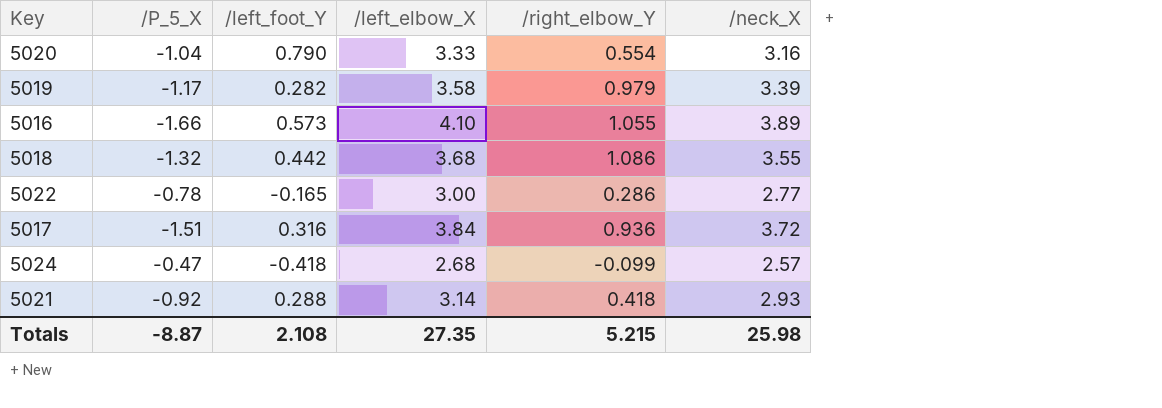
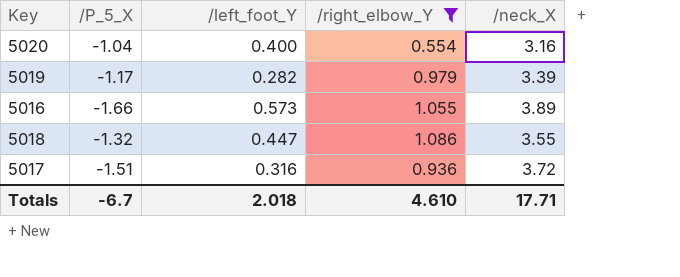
filter: none -> /right_elbow_Y >= 0.554
column /left_elbow_X | position: 4 -> none
5020 | /left_foot_Y: 0.790 -> 0.400
5018 | /left_foot_Y: 0.442 -> 0.447
Totals | /P_5_X: -8.87 -> -6.7
Totals | /left_foot_Y: 2.108 -> 2.018
Totals | /right_elbow_Y: 5.215 -> 4.610
Totals | /neck_X: 25.98 -> 17.71

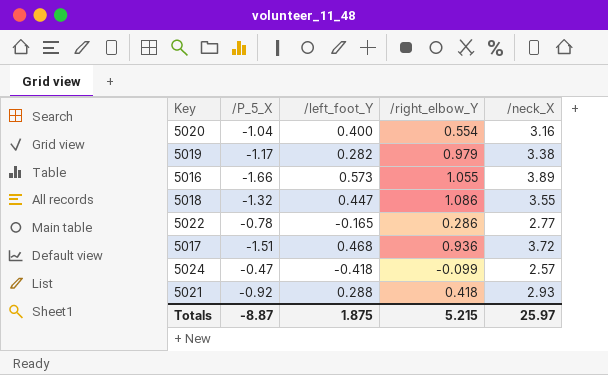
filter: /right_elbow_Y >= 0.554 -> none
5019 | /neck_X: 3.39 -> 3.38
5017 | /left_foot_Y: 0.316 -> 0.468
Totals | /P_5_X: -6.7 -> -8.87
Totals | /left_foot_Y: 2.018 -> 1.875
Totals | /right_elbow_Y: 4.610 -> 5.215
Totals | /neck_X: 17.71 -> 25.97

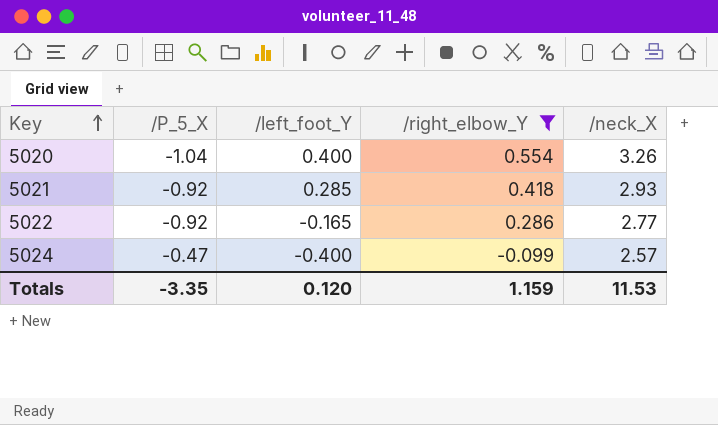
filter: none -> /right_elbow_Y <= 0.554
row order: none -> Key ascending
5020 | /neck_X: 3.16 -> 3.26
5021 | /left_foot_Y: 0.288 -> 0.285
5022 | /P_5_X: -0.78 -> -0.92
5024 | /left_foot_Y: -0.418 -> -0.400
Totals | /P_5_X: -8.87 -> -3.35
Totals | /left_foot_Y: 1.875 -> 0.120
Totals | /right_elbow_Y: 5.215 -> 1.159
Totals | /neck_X: 25.97 -> 11.53

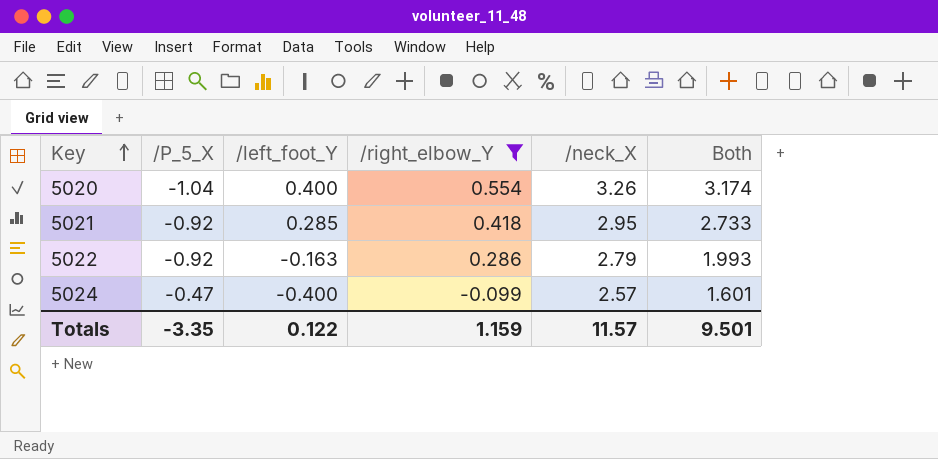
column Both | formula: none -> [/P_5_X] + [/left_foot_Y] + [/right_elbow_Y] + [/neck_X]
5021 | /neck_X: 2.93 -> 2.95
5022 | /left_foot_Y: -0.165 -> -0.163
5022 | /neck_X: 2.77 -> 2.79
Totals | /left_foot_Y: 0.120 -> 0.122
Totals | /neck_X: 11.53 -> 11.57

